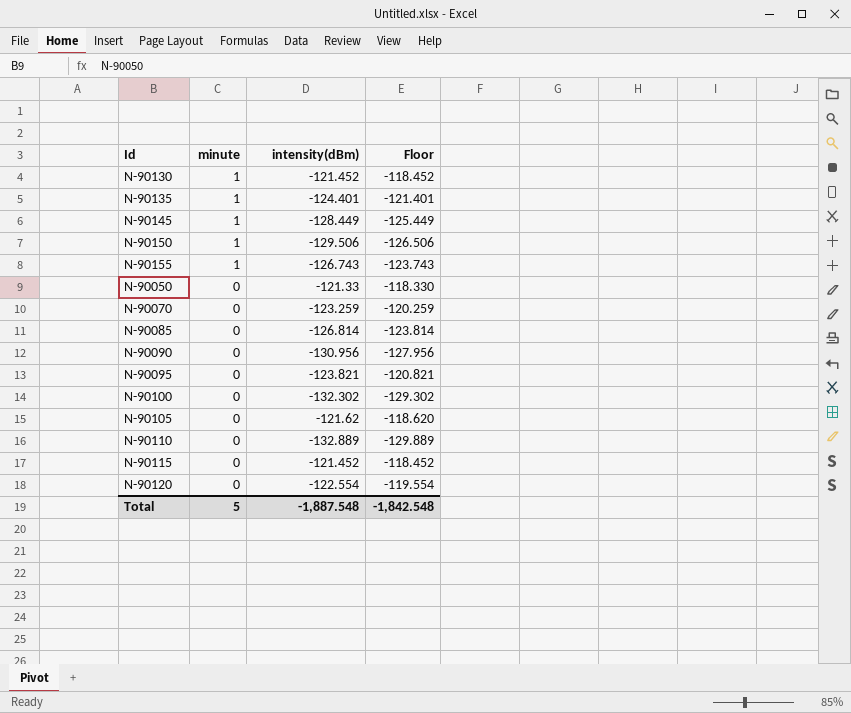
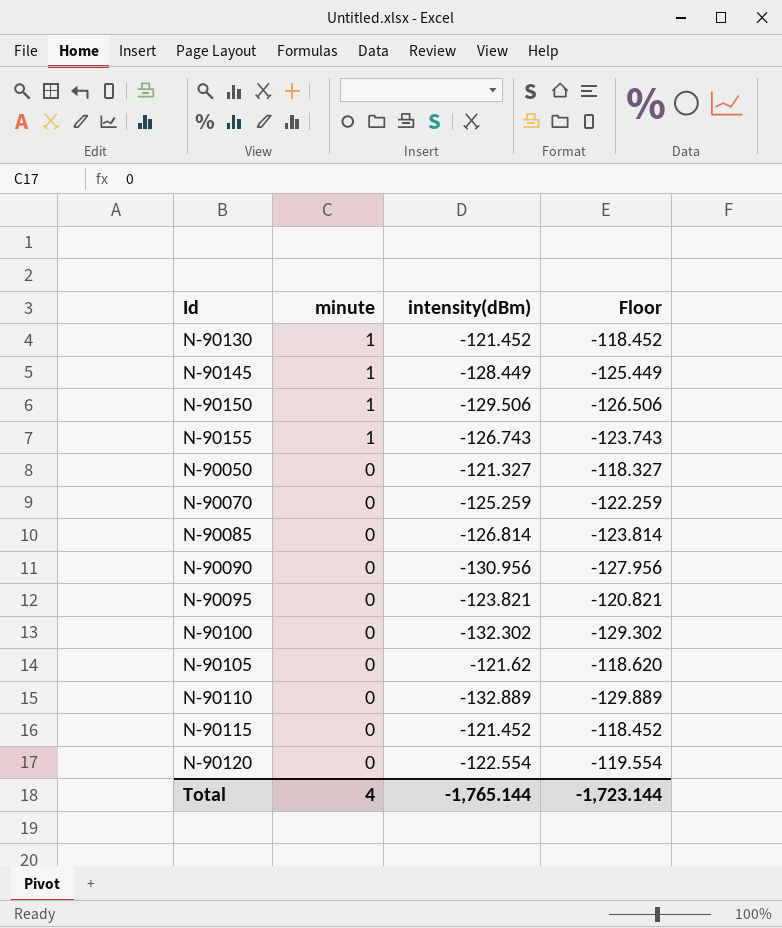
row N-90135: 1 | -124.401 | -121.401 -> none
N-90050 | intensity(dBm): -121.33 -> -121.327
N-90050 | Floor: -118.330 -> -118.327
N-90070 | intensity(dBm): -123.259 -> -125.259
N-90070 | Floor: -120.259 -> -122.259
Total | minute: 5 -> 4
Total | intensity(dBm): -1,887.548 -> -1,765.144
Total | Floor: -1,842.548 -> -1,723.144

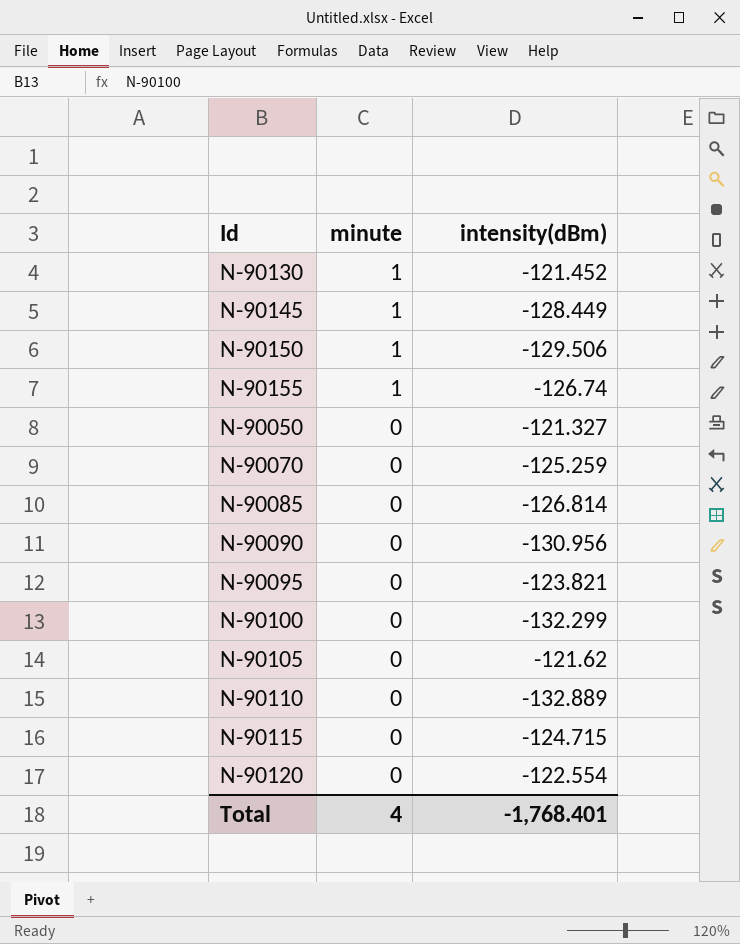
column Floor | formula: [intensity(dBm)] + 3 -> none
N-90155 | intensity(dBm): -126.743 -> -126.74
N-90100 | intensity(dBm): -132.302 -> -132.299
N-90115 | intensity(dBm): -121.452 -> -124.715
Total | intensity(dBm): -1,765.144 -> -1,768.401

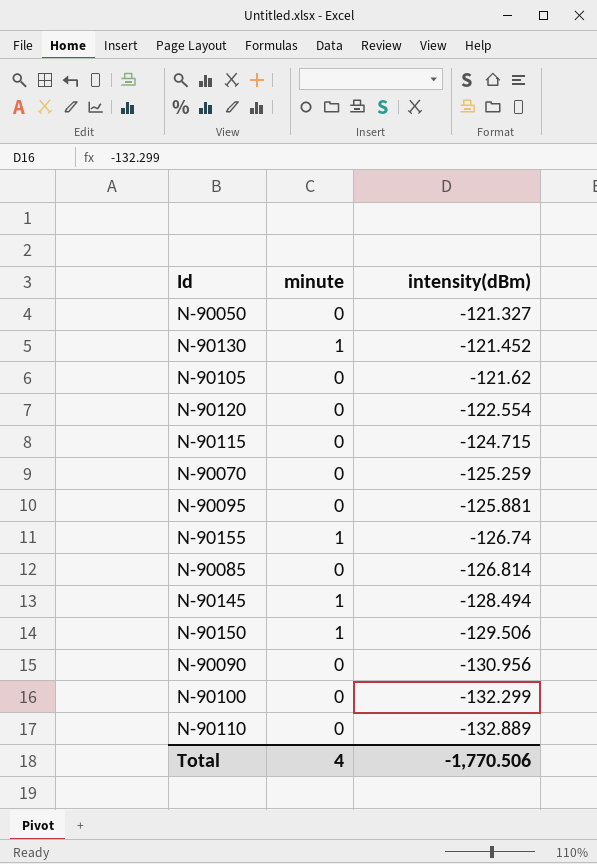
row order: minute descending -> intensity(dBm) descending
N-90095 | intensity(dBm): -123.821 -> -125.881
N-90145 | intensity(dBm): -128.449 -> -128.494
Total | intensity(dBm): -1,768.401 -> -1,770.506

